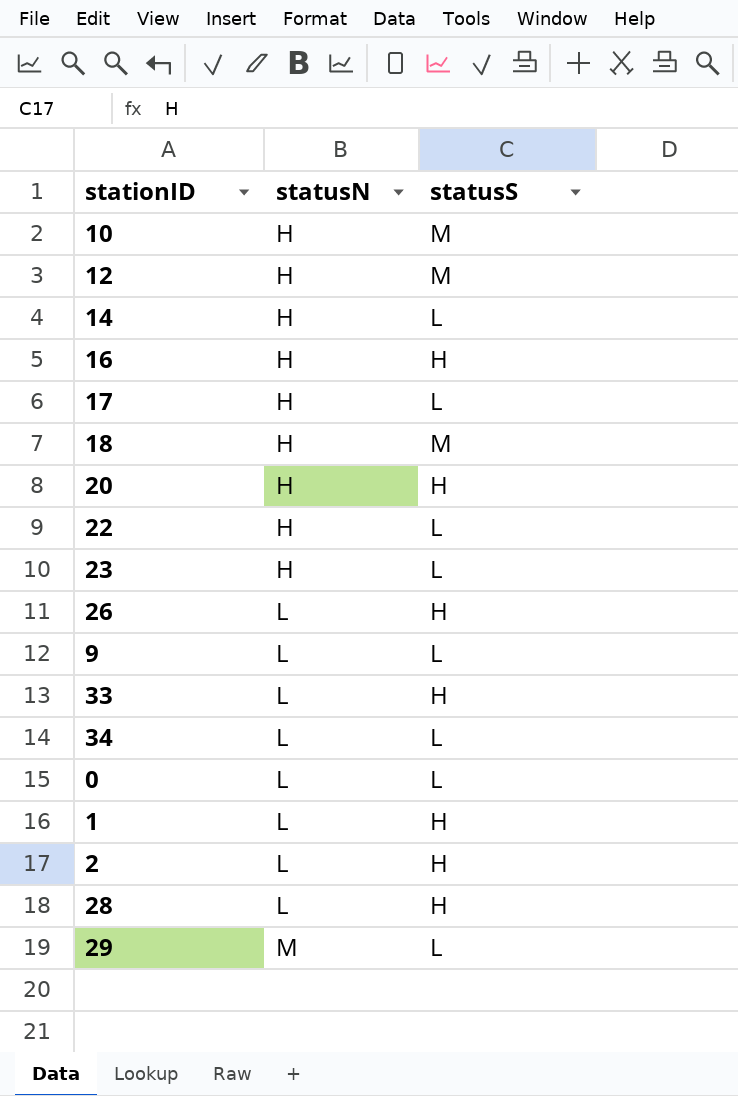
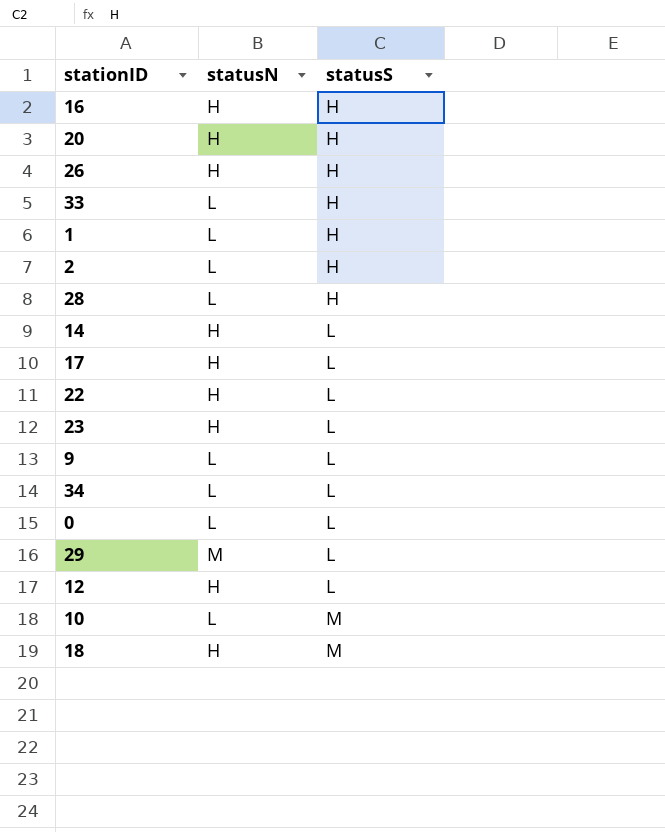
row order: statusN ascending -> statusS ascending
26 | statusN: L -> H
12 | statusS: M -> L
10 | statusN: H -> L

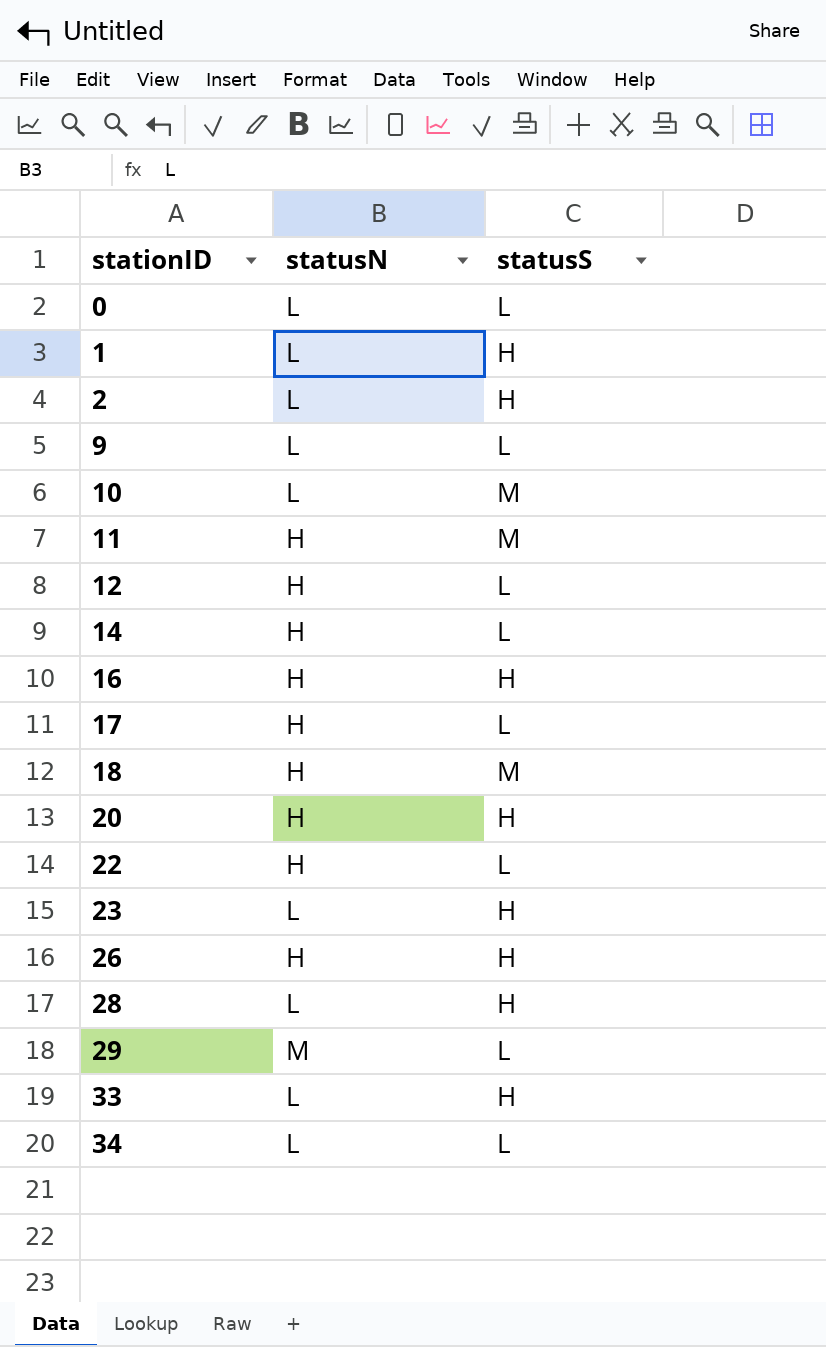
row order: statusS ascending -> stationID ascending
row 11: none -> H | M
23 | statusN: H -> L
23 | statusS: L -> H

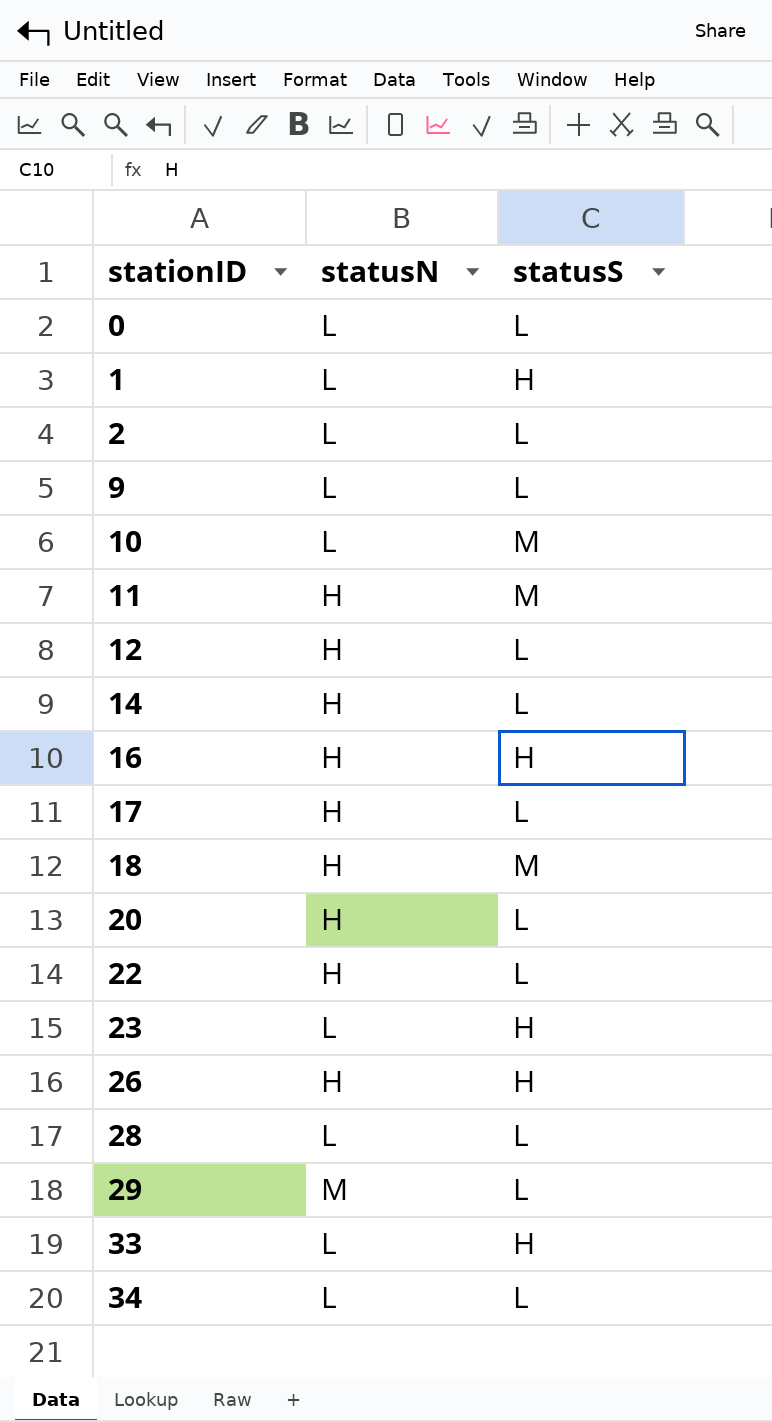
2 | statusS: H -> L
20 | statusS: H -> L
28 | statusS: H -> L

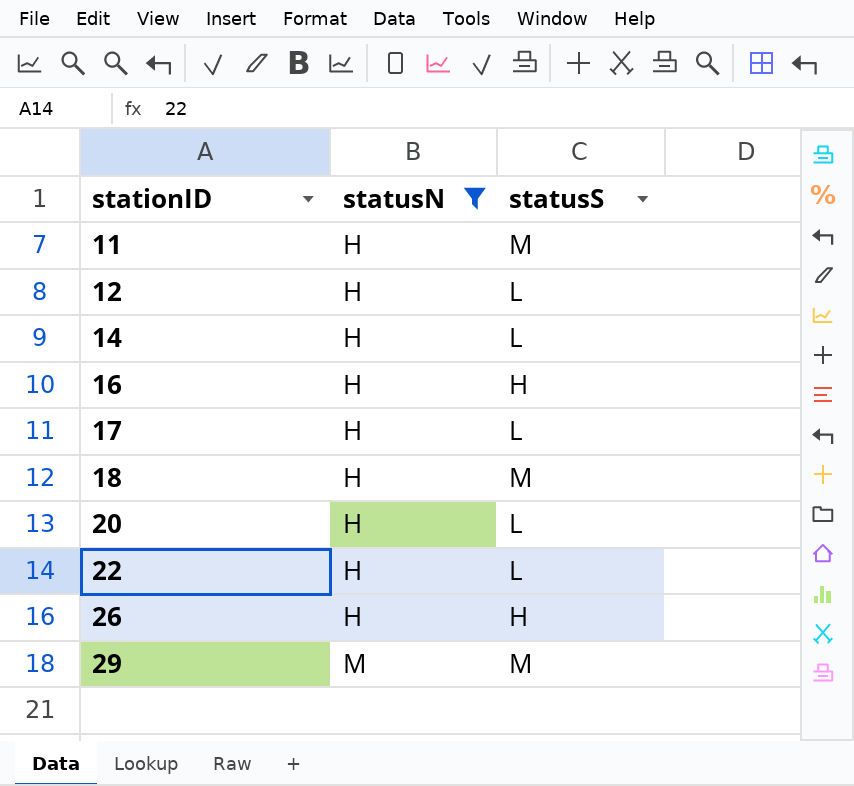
filter: none -> statusN != L
29 | statusS: L -> M

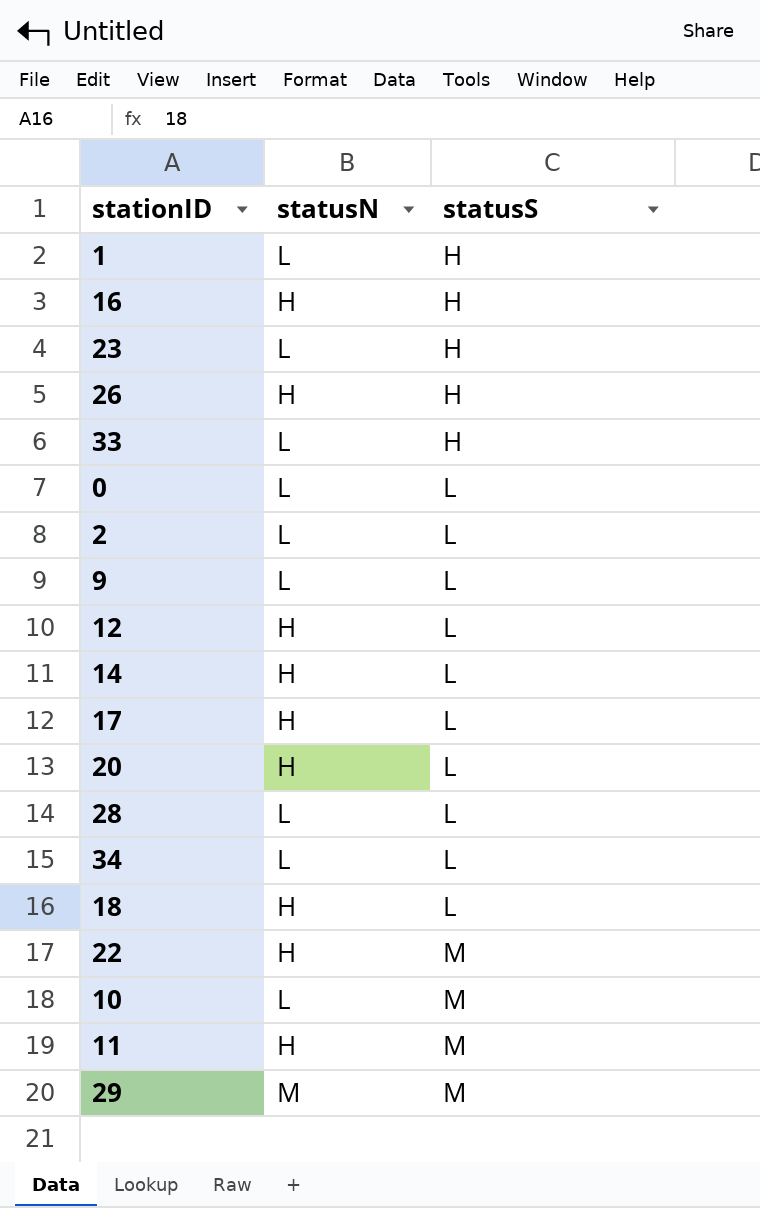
filter: statusN != L -> none
row order: stationID ascending -> statusS ascending
18 | statusS: M -> L
22 | statusS: L -> M

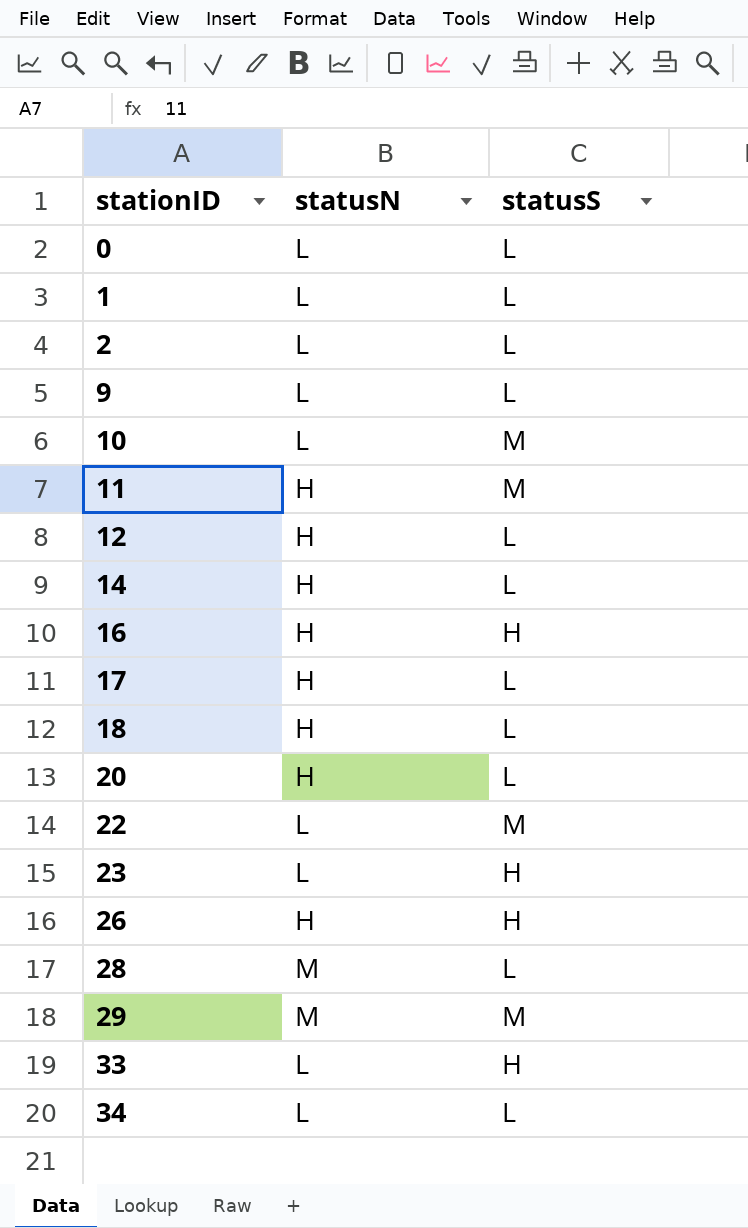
row order: statusS ascending -> stationID ascending
1 | statusS: H -> L
22 | statusN: H -> L
28 | statusN: L -> M

